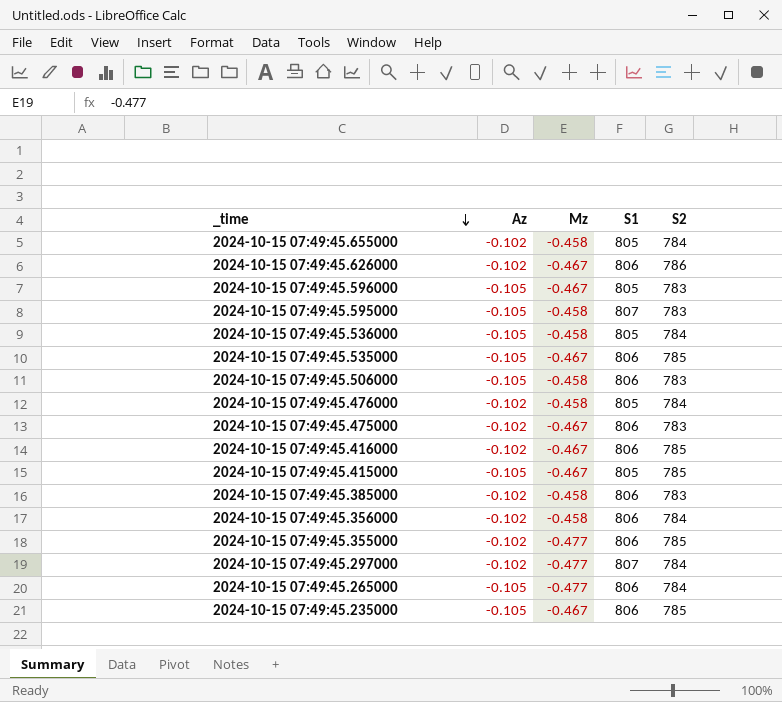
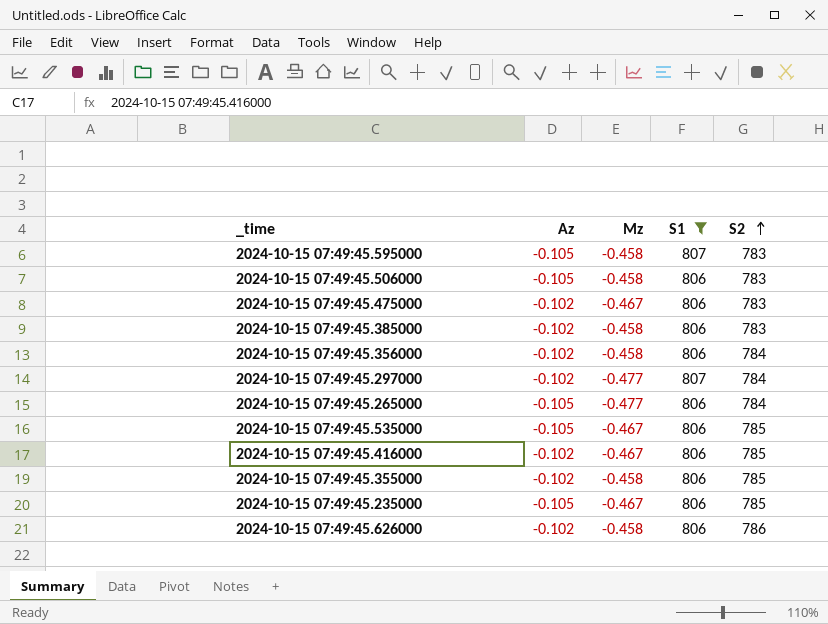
filter: none -> S1 != 805
row order: _time descending -> S2 ascending
2024-10-15 07:49:45.355000 | Mz: -0.477 -> -0.458
2024-10-15 07:49:45.626000 | Mz: -0.467 -> -0.458

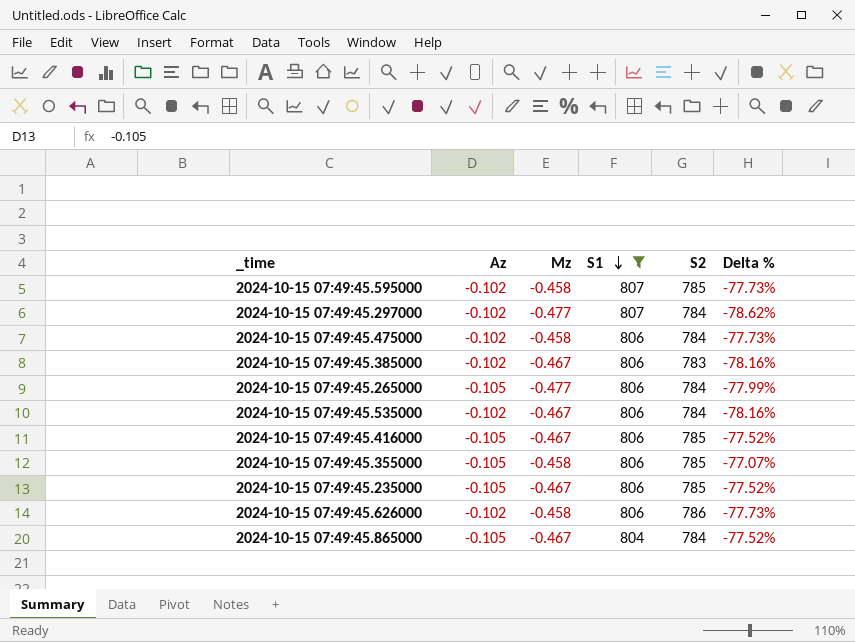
row order: S2 ascending -> S1 descending
column Delta % | formula: none -> ([Az] - [Mz]) / [Mz]
row 2024-10-15 07:49:45.506000: -0.105 | -0.458 | 806 | 783 -> none
row 2024-10-15 07:49:45.356000: -0.102 | -0.458 | 806 | 784 -> none
2024-10-15 07:49:45.595000 | Az: -0.105 -> -0.102
2024-10-15 07:49:45.595000 | S2: 783 -> 785
2024-10-15 07:49:45.475000 | Mz: -0.467 -> -0.458
2024-10-15 07:49:45.475000 | S2: 783 -> 784
2024-10-15 07:49:45.385000 | Mz: -0.458 -> -0.467
2024-10-15 07:49:45.535000 | Az: -0.105 -> -0.102
2024-10-15 07:49:45.535000 | S2: 785 -> 784
2024-10-15 07:49:45.416000 | Az: -0.102 -> -0.105
2024-10-15 07:49:45.355000 | Az: -0.102 -> -0.105
row 2024-10-15 07:49:45.865000: none -> -0.105 | -0.467 | 804 | 784 | -77.52%

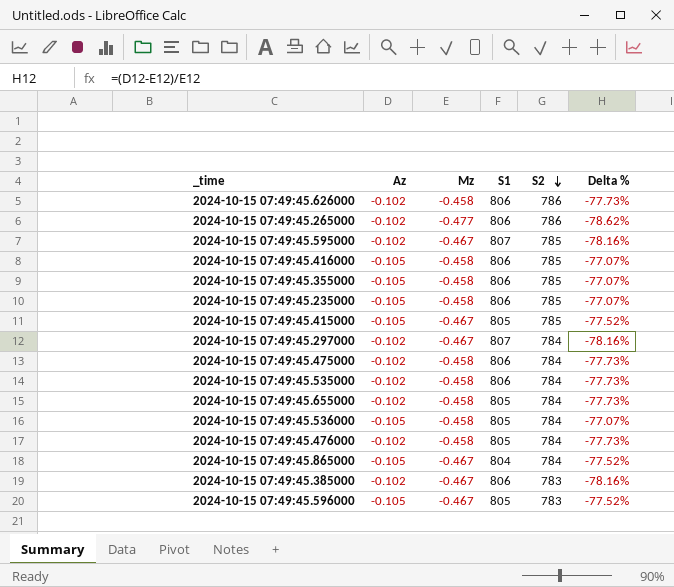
filter: S1 != 805 -> none
row order: S1 descending -> S2 descending
2024-10-15 07:49:45.265000 | Az: -0.105 -> -0.102
2024-10-15 07:49:45.265000 | S2: 784 -> 786
2024-10-15 07:49:45.265000 | Delta %: -77.99% -> -78.62%
2024-10-15 07:49:45.595000 | Mz: -0.458 -> -0.467
2024-10-15 07:49:45.595000 | Delta %: -77.73% -> -78.16%
2024-10-15 07:49:45.416000 | Mz: -0.467 -> -0.458
2024-10-15 07:49:45.416000 | Delta %: -77.52% -> -77.07%
2024-10-15 07:49:45.235000 | Mz: -0.467 -> -0.458
2024-10-15 07:49:45.235000 | Delta %: -77.52% -> -77.07%
2024-10-15 07:49:45.297000 | Mz: -0.477 -> -0.467
2024-10-15 07:49:45.297000 | Delta %: -78.62% -> -78.16%
2024-10-15 07:49:45.535000 | Mz: -0.467 -> -0.458
2024-10-15 07:49:45.535000 | Delta %: -78.16% -> -77.73%

